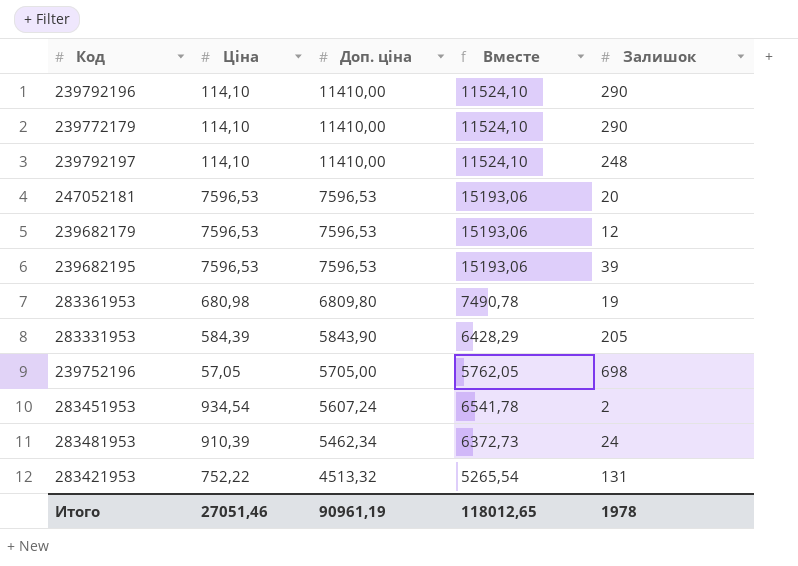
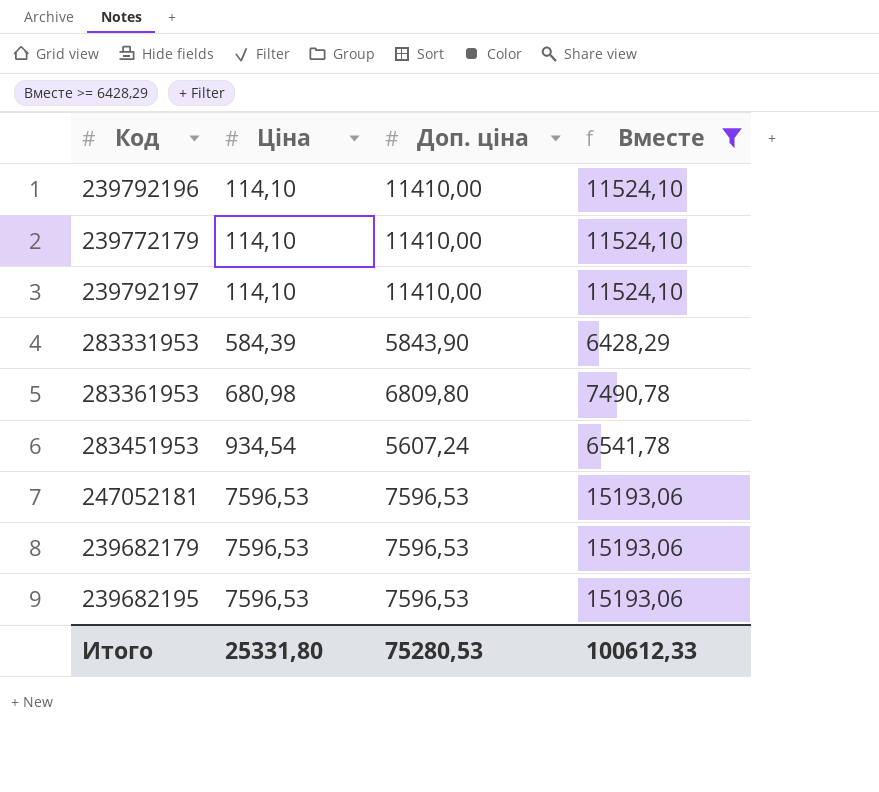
filter: none -> Вместе >= 6428,29
row order: Доп. ціна descending -> Ціна ascending
column Залишок | position: 5 -> none
Итого | Ціна: 27051,46 -> 25331,80
Итого | Доп. ціна: 90961,19 -> 75280,53
Итого | Вместе: 118012,65 -> 100612,33

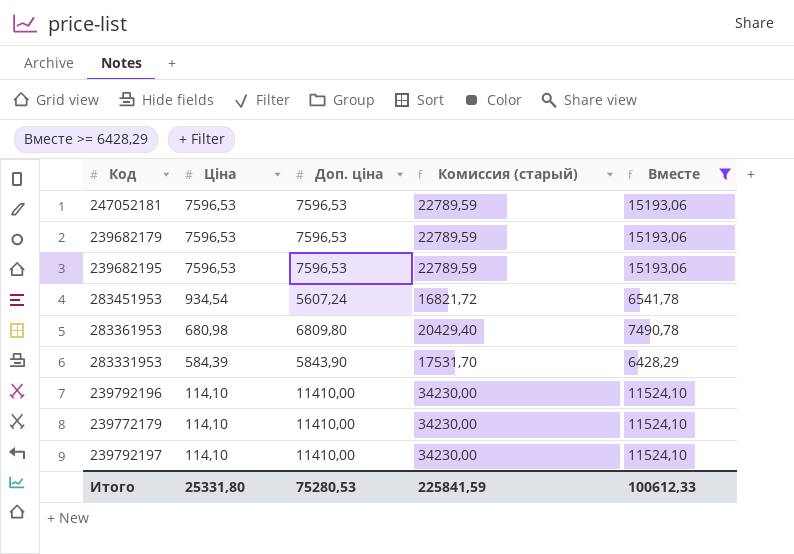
row order: Ціна ascending -> Ціна descending
column Комиссия (старый) | formula: none -> [Доп. ціна] * 3

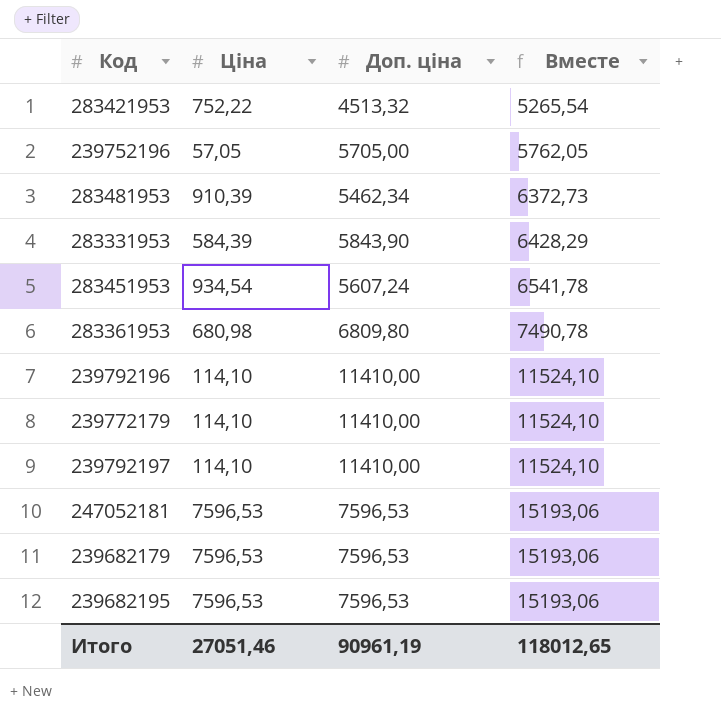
filter: Вместе >= 6428,29 -> none
row order: Ціна descending -> Вместе ascending
column Комиссия (старый) | formula: [Доп. ціна] * 3 -> none
Итого | Ціна: 25331,80 -> 27051,46
Итого | Доп. ціна: 75280,53 -> 90961,19
Итого | Вместе: 100612,33 -> 118012,65

